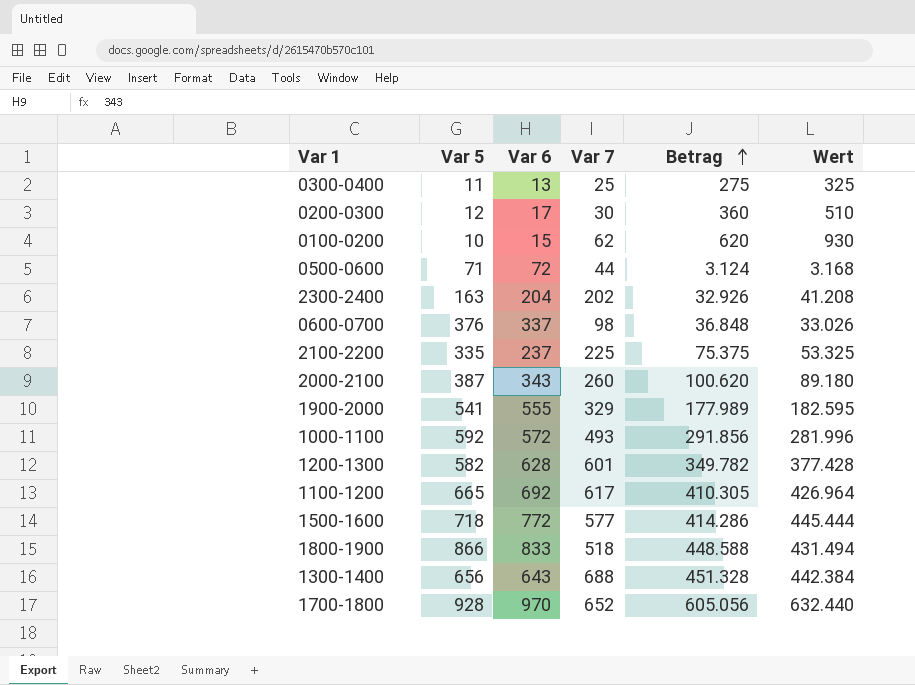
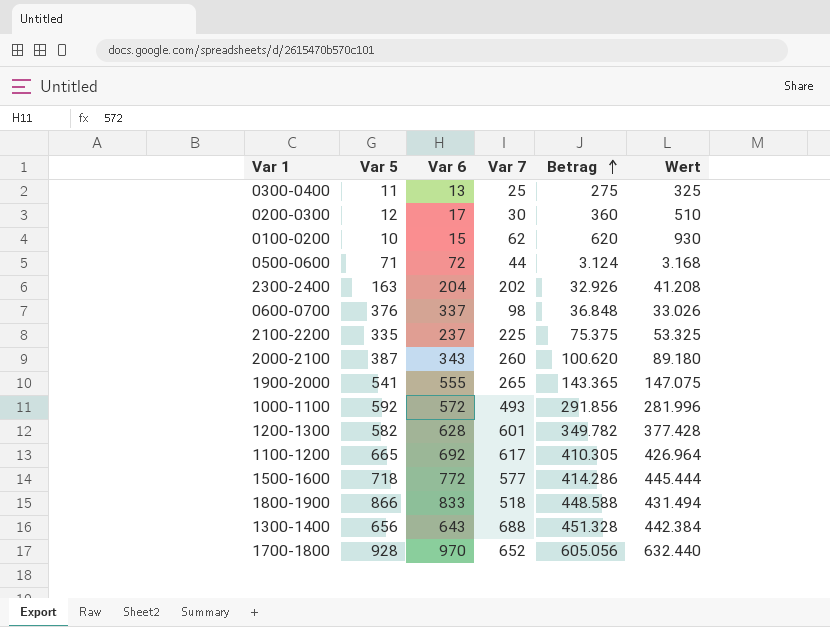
1900-2000 | Var 7: 329 -> 265
1900-2000 | Betrag: 177.989 -> 143.365
1900-2000 | Wert: 182.595 -> 147.075

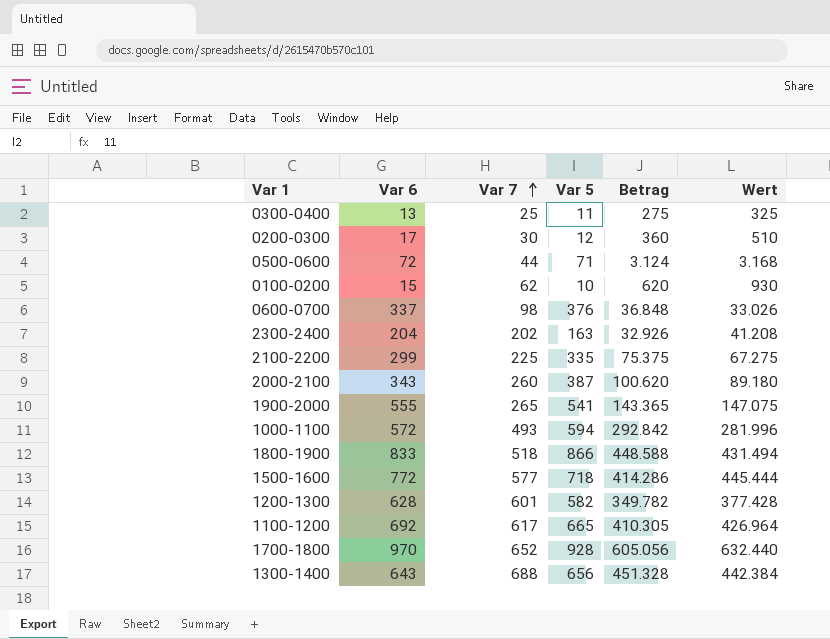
row order: Betrag ascending -> Var 7 ascending
column Var 5 | position: 2 -> 4
2100-2200 | Var 6: 237 -> 299
2100-2200 | Wert: 53.325 -> 67.275
1000-1100 | Var 5: 592 -> 594
1000-1100 | Betrag: 291.856 -> 292.842

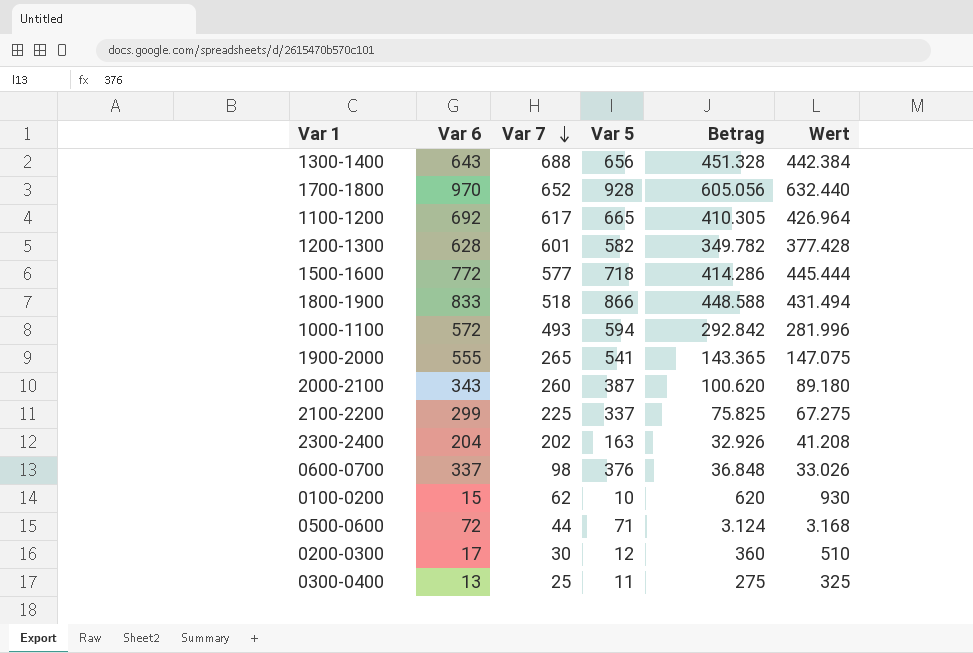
row order: Var 7 ascending -> Var 7 descending
2100-2200 | Var 5: 335 -> 337
2100-2200 | Betrag: 75.375 -> 75.825

